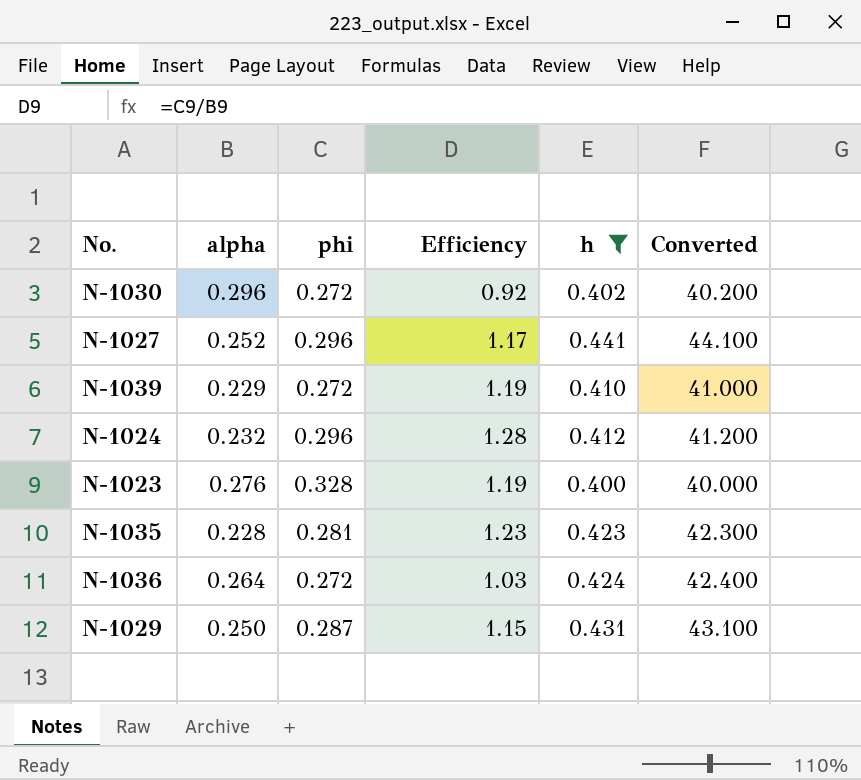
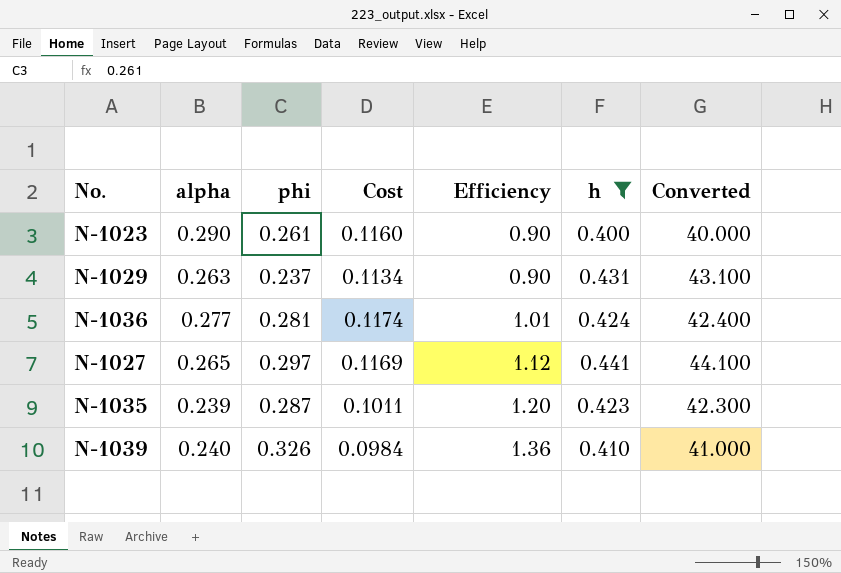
row order: none -> Efficiency ascending
column Cost | formula: none -> [alpha] * [h]
row N-1030: 0.296 | 0.272 | 0.92 | 0.402 | 40.200 -> none
row N-1024: 0.232 | 0.296 | 1.28 | 0.412 | 41.200 -> none
N-1023 | alpha: 0.276 -> 0.290
N-1023 | phi: 0.328 -> 0.261
N-1023 | Efficiency: 1.19 -> 0.90
N-1029 | alpha: 0.250 -> 0.263
N-1029 | phi: 0.287 -> 0.237
N-1029 | Efficiency: 1.15 -> 0.90
N-1036 | alpha: 0.264 -> 0.277
N-1036 | phi: 0.272 -> 0.281
N-1036 | Efficiency: 1.03 -> 1.01
N-1027 | alpha: 0.252 -> 0.265
N-1027 | phi: 0.296 -> 0.297
N-1027 | Efficiency: 1.17 -> 1.12
N-1035 | alpha: 0.228 -> 0.239
N-1035 | phi: 0.281 -> 0.287
N-1035 | Efficiency: 1.23 -> 1.20
N-1039 | alpha: 0.229 -> 0.240
N-1039 | phi: 0.272 -> 0.326
N-1039 | Efficiency: 1.19 -> 1.36

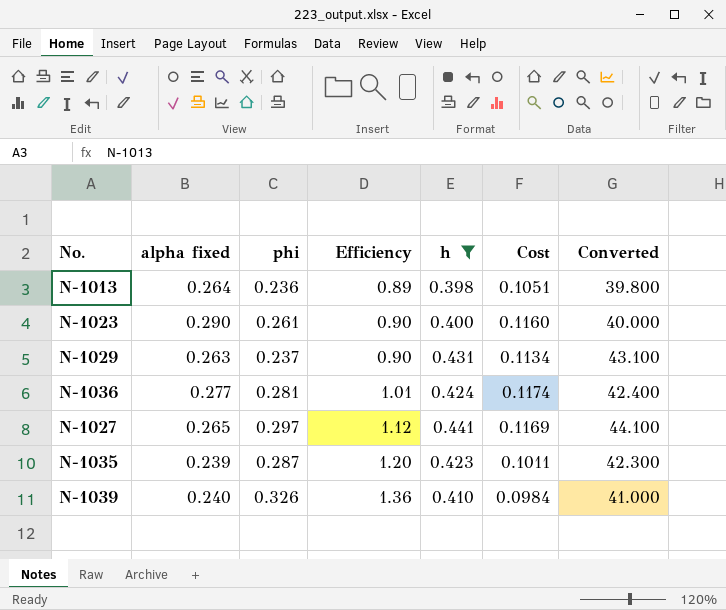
column name: alpha -> alpha fixed
column Cost | position: 4 -> 6
row N-1013: none -> 0.264 | 0.236 | 0.89 | 0.398 | 0.1051 | 39.800

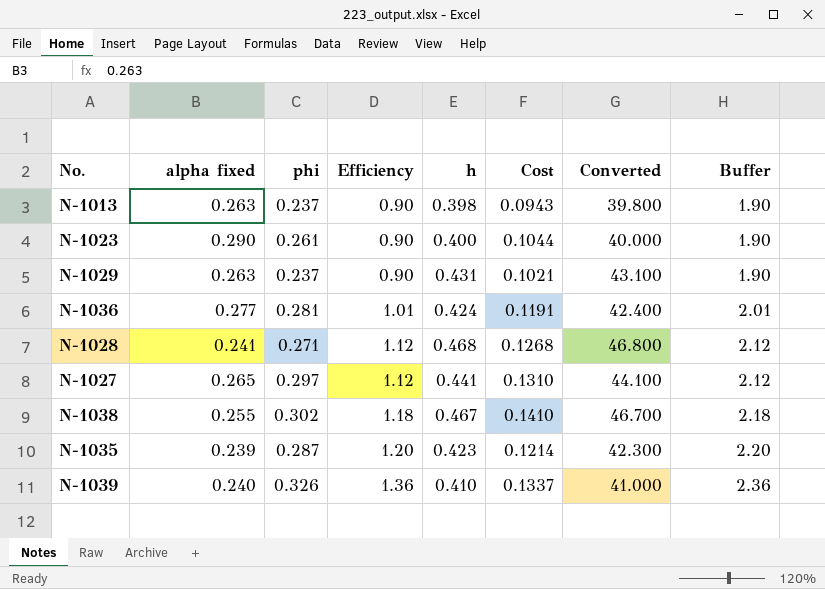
filter: h <= 0.441 -> none
column Cost | formula: [alpha fixed] * [h] -> [phi] * [h]
column Buffer | formula: none -> [Efficiency] + 1
N-1013 | alpha fixed: 0.264 -> 0.263
N-1013 | phi: 0.236 -> 0.237
N-1013 | Efficiency: 0.89 -> 0.90

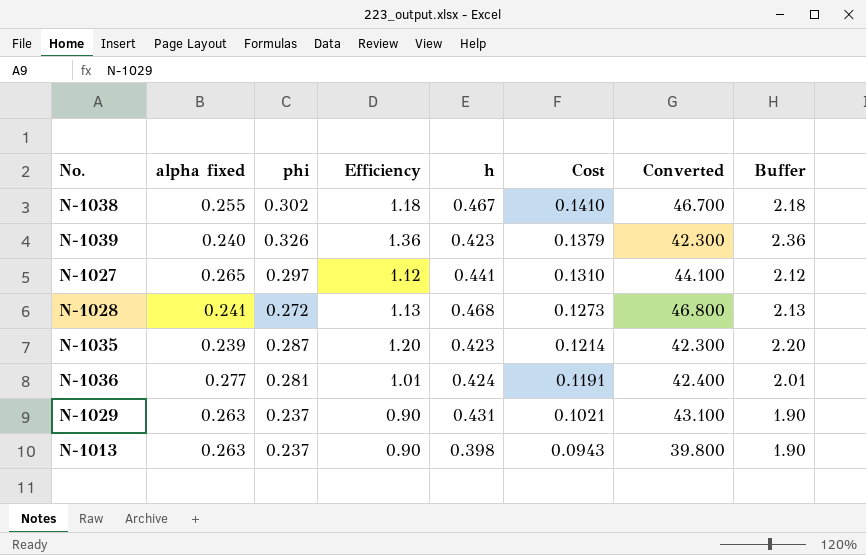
row order: Efficiency ascending -> Cost descending
row N-1023: 0.290 | 0.261 | 0.90 | 0.400 | 0.1044 | 40.000 | 1.90 -> none
N-1039 | h: 0.410 -> 0.423
N-1039 | Cost: 0.1337 -> 0.1379
N-1039 | Converted: 41.000 -> 42.300
N-1028 | phi: 0.271 -> 0.272
N-1028 | Efficiency: 1.12 -> 1.13
N-1028 | Cost: 0.1268 -> 0.1273
N-1028 | Buffer: 2.12 -> 2.13

